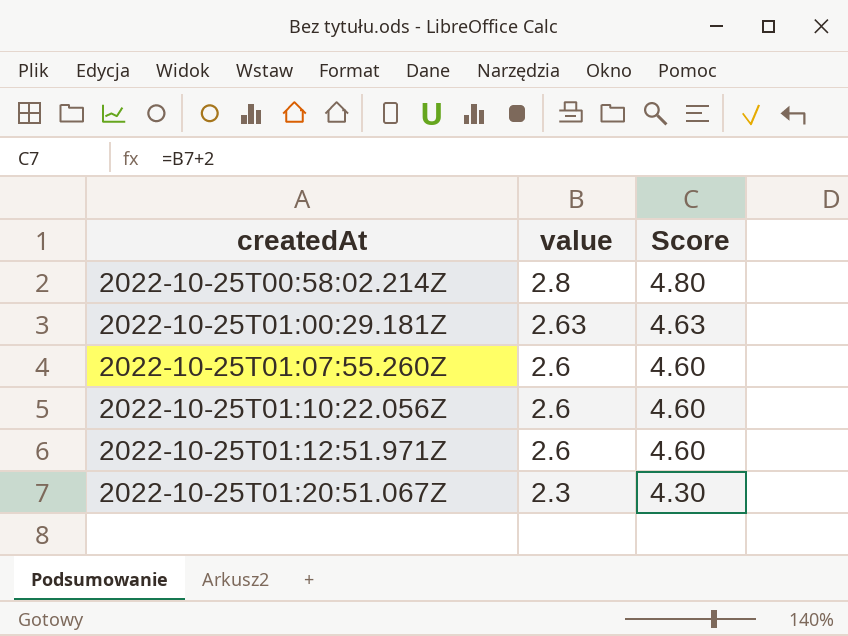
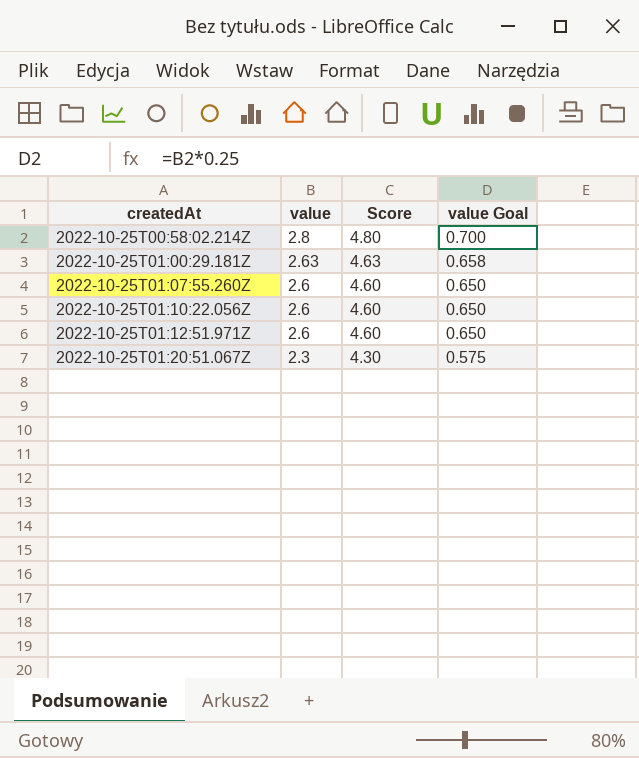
column value Goal | formula: none -> [value] * 0.25

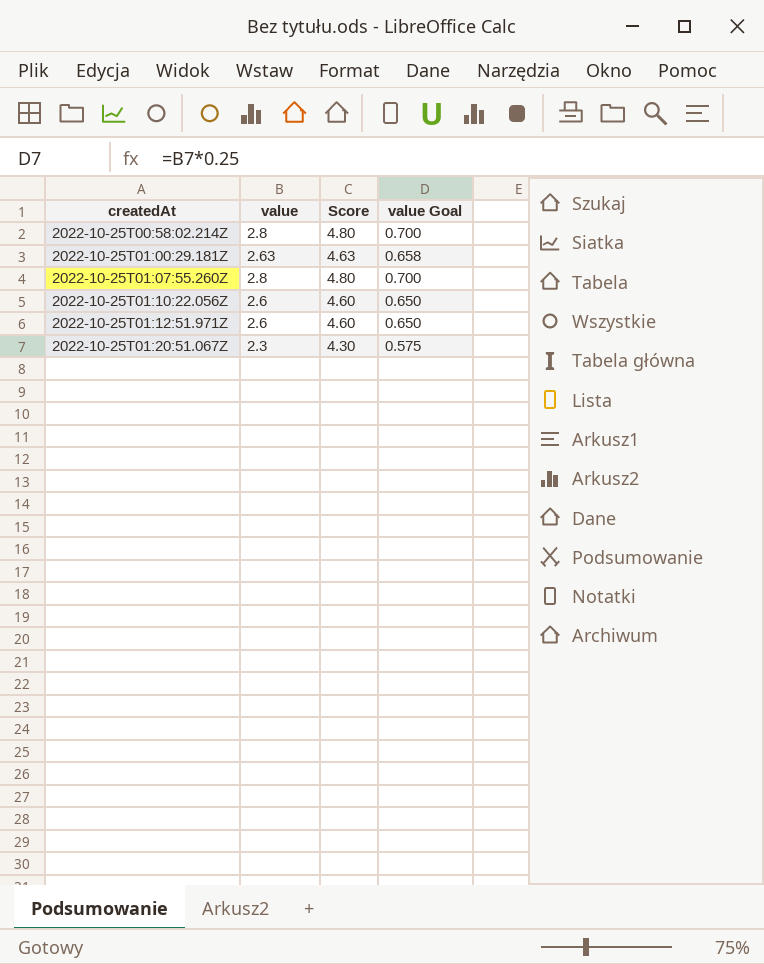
2022-10-25T01:07:55.260Z | value: 2.6 -> 2.8
2022-10-25T01:07:55.260Z | Score: 4.60 -> 4.80
2022-10-25T01:07:55.260Z | value Goal: 0.650 -> 0.700

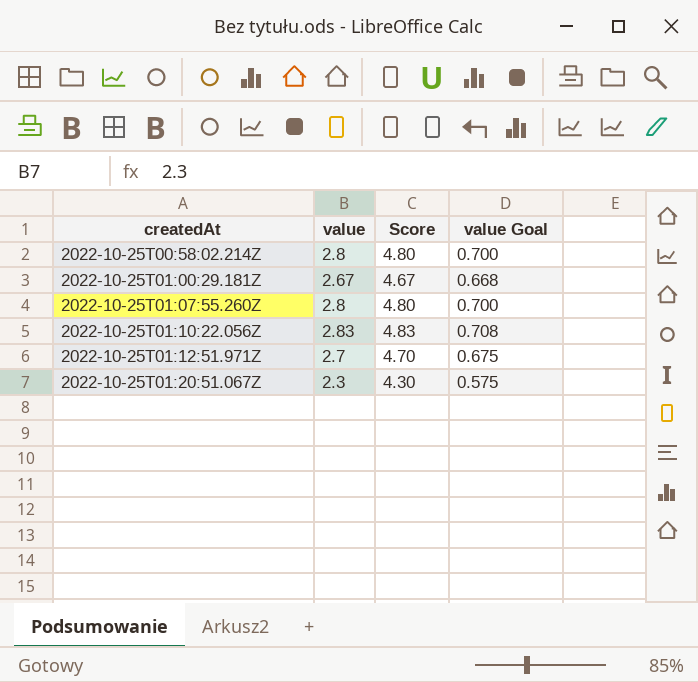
2022-10-25T01:00:29.181Z | value: 2.63 -> 2.67
2022-10-25T01:00:29.181Z | Score: 4.63 -> 4.67
2022-10-25T01:00:29.181Z | value Goal: 0.658 -> 0.668
2022-10-25T01:10:22.056Z | value: 2.6 -> 2.83
2022-10-25T01:10:22.056Z | Score: 4.60 -> 4.83
2022-10-25T01:10:22.056Z | value Goal: 0.650 -> 0.708
2022-10-25T01:12:51.971Z | value: 2.6 -> 2.7
2022-10-25T01:12:51.971Z | Score: 4.60 -> 4.70
2022-10-25T01:12:51.971Z | value Goal: 0.650 -> 0.675

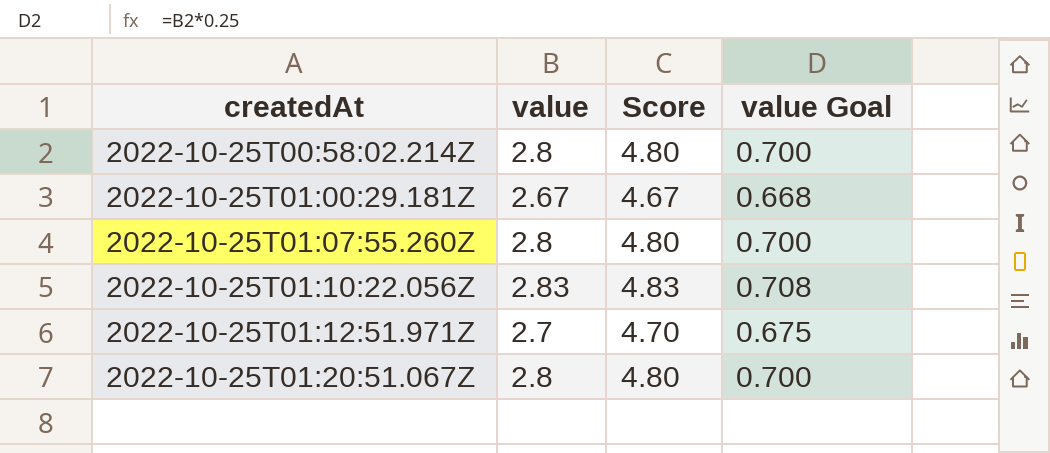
2022-10-25T01:20:51.067Z | value: 2.3 -> 2.8
2022-10-25T01:20:51.067Z | Score: 4.30 -> 4.80
2022-10-25T01:20:51.067Z | value Goal: 0.575 -> 0.700

